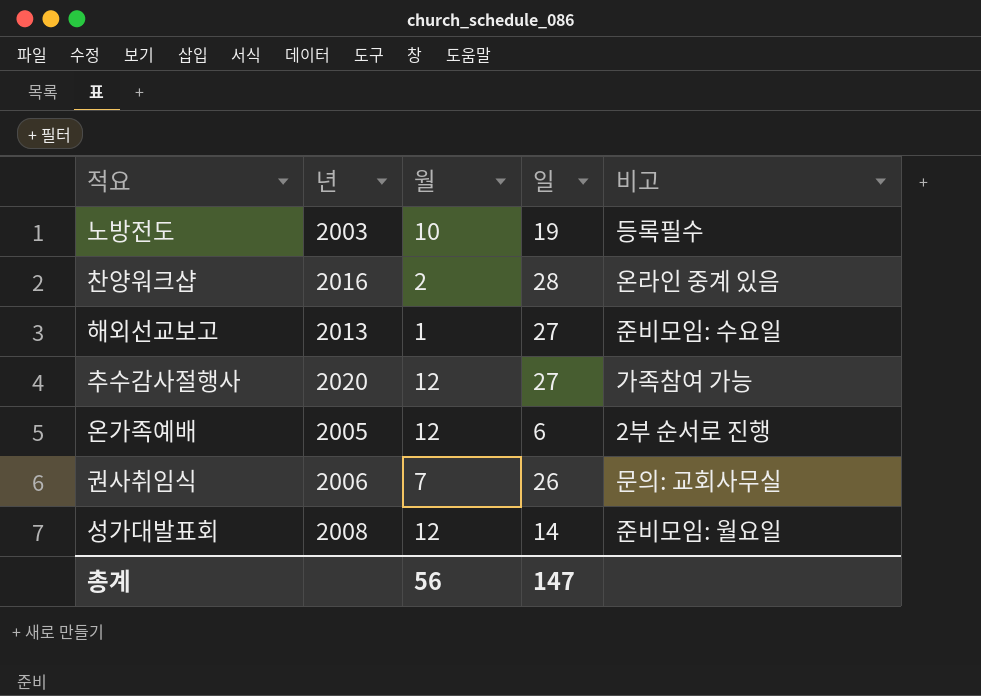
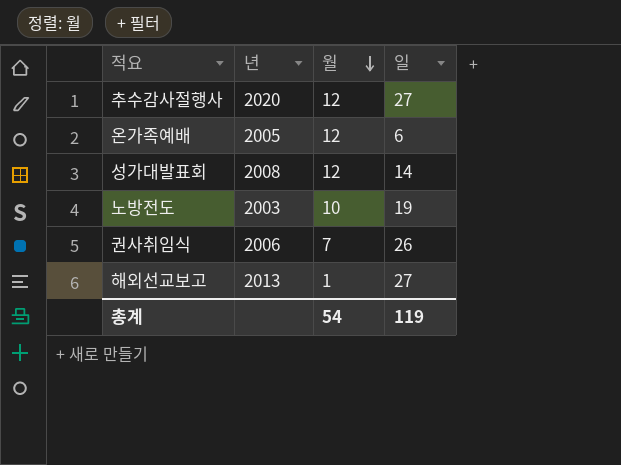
row order: none -> 월 descending
column 비고 | position: 5 -> none
row 찬양워크샵: 2016 | 2 | 28 | 온라인 중계 있음 -> none
총계 | 월: 56 -> 54
총계 | 일: 147 -> 119

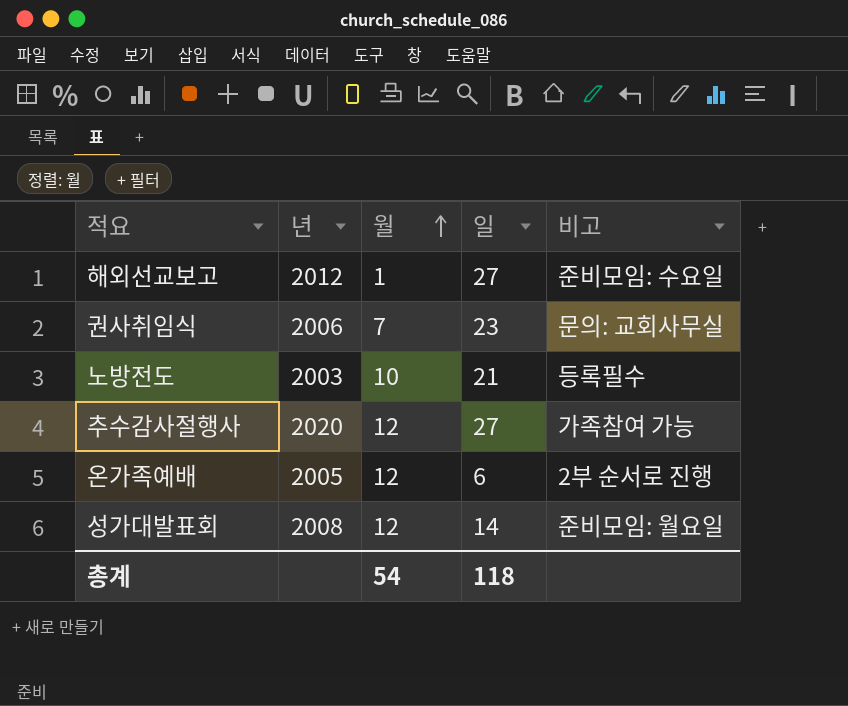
row order: 월 descending -> 월 ascending
column 비고 | position: none -> 5
해외선교보고 | 년: 2013 -> 2012
권사취임식 | 일: 26 -> 23
노방전도 | 일: 19 -> 21
총계 | 일: 119 -> 118

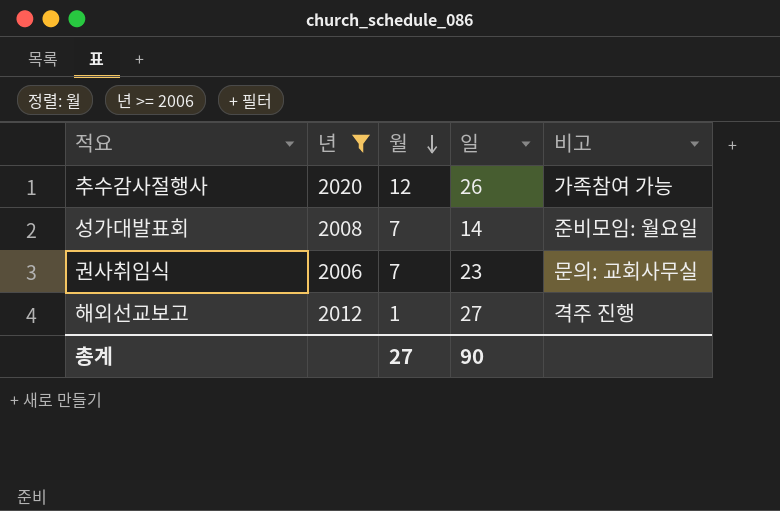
filter: none -> 년 >= 2006
row order: 월 ascending -> 월 descending
추수감사절행사 | 일: 27 -> 26
성가대발표회 | 월: 12 -> 7
해외선교보고 | 비고: 준비모임: 수요일 -> 격주 진행
총계 | 월: 54 -> 27
총계 | 일: 118 -> 90

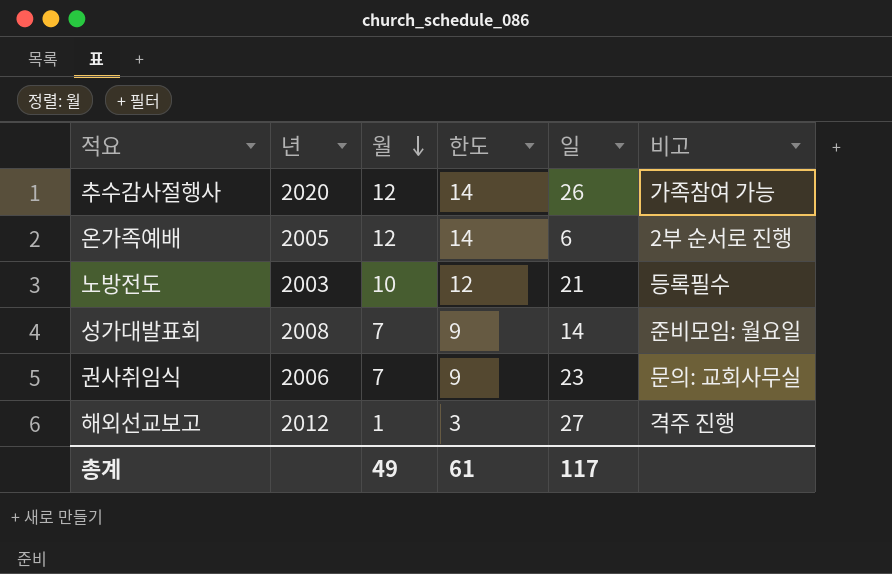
filter: 년 >= 2006 -> none
column 한도 | formula: none -> [월] + 2
총계 | 월: 27 -> 49
총계 | 일: 90 -> 117

